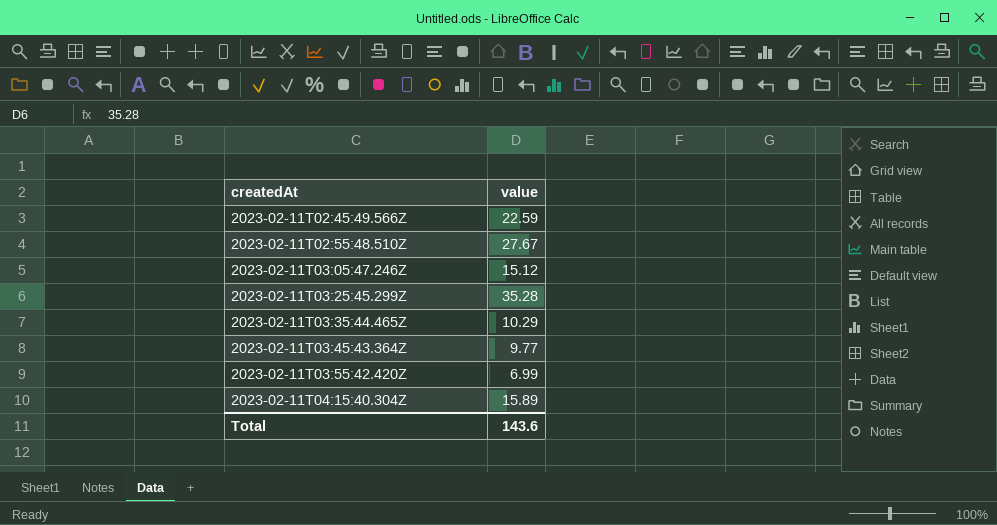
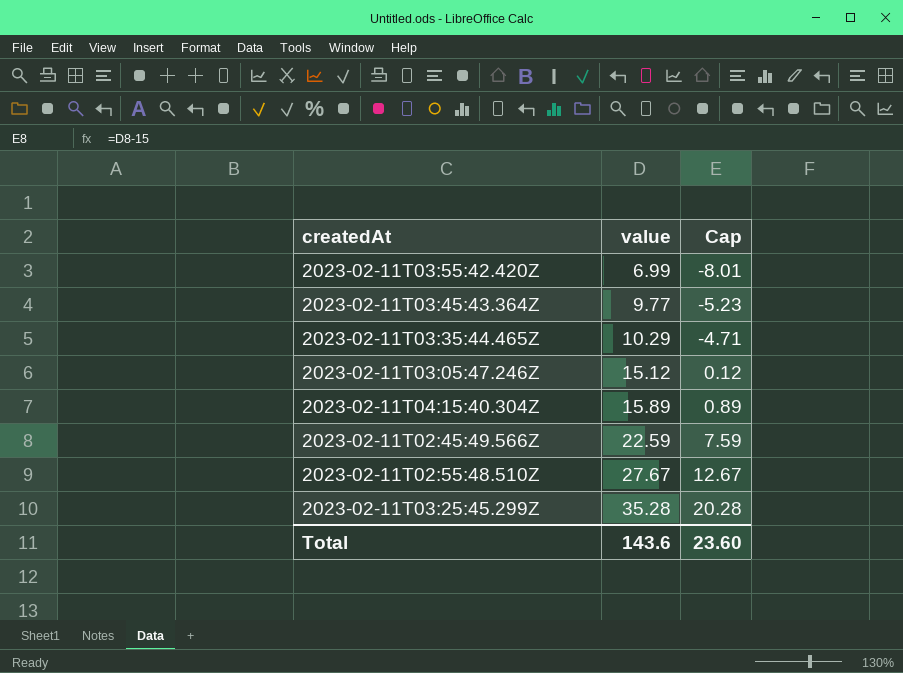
row order: createdAt ascending -> value ascending
column Cap | formula: none -> [value] - 15

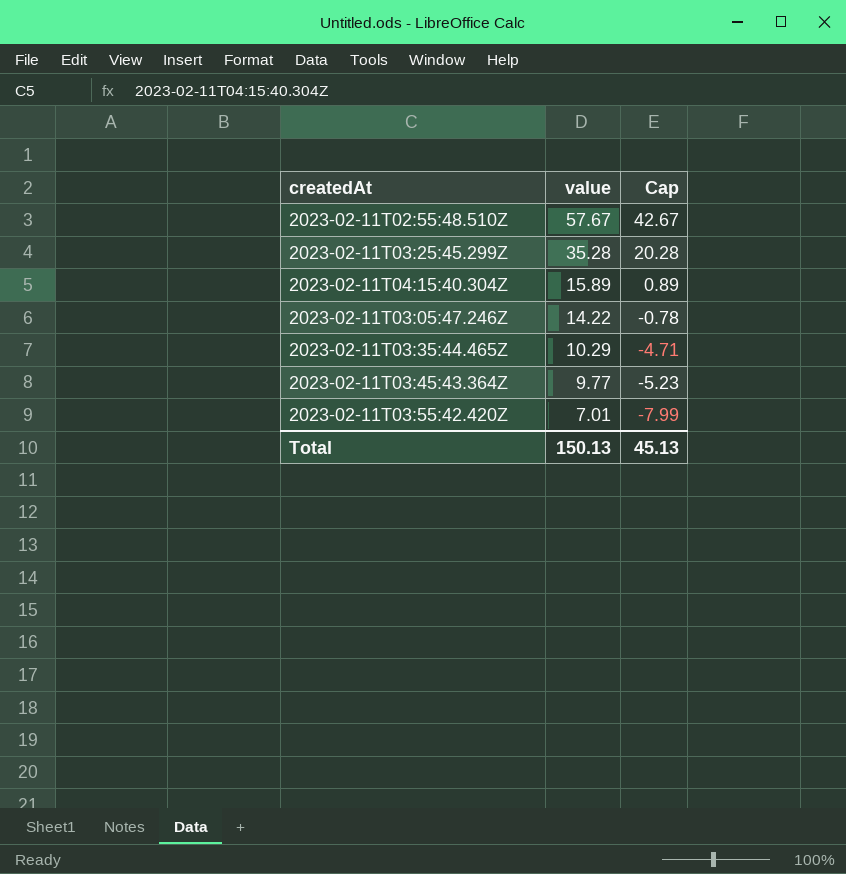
row order: value ascending -> value descending
row 2023-02-11T02:45:49.566Z: 22.59 | 7.59 -> none
2023-02-11T02:55:48.510Z | value: 27.67 -> 57.67
2023-02-11T02:55:48.510Z | Cap: 12.67 -> 42.67
2023-02-11T03:05:47.246Z | value: 15.12 -> 14.22
2023-02-11T03:05:47.246Z | Cap: 0.12 -> -0.78
2023-02-11T03:55:42.420Z | value: 6.99 -> 7.01
2023-02-11T03:55:42.420Z | Cap: -8.01 -> -7.99
Total | value: 143.6 -> 150.13
Total | Cap: 23.60 -> 45.13

